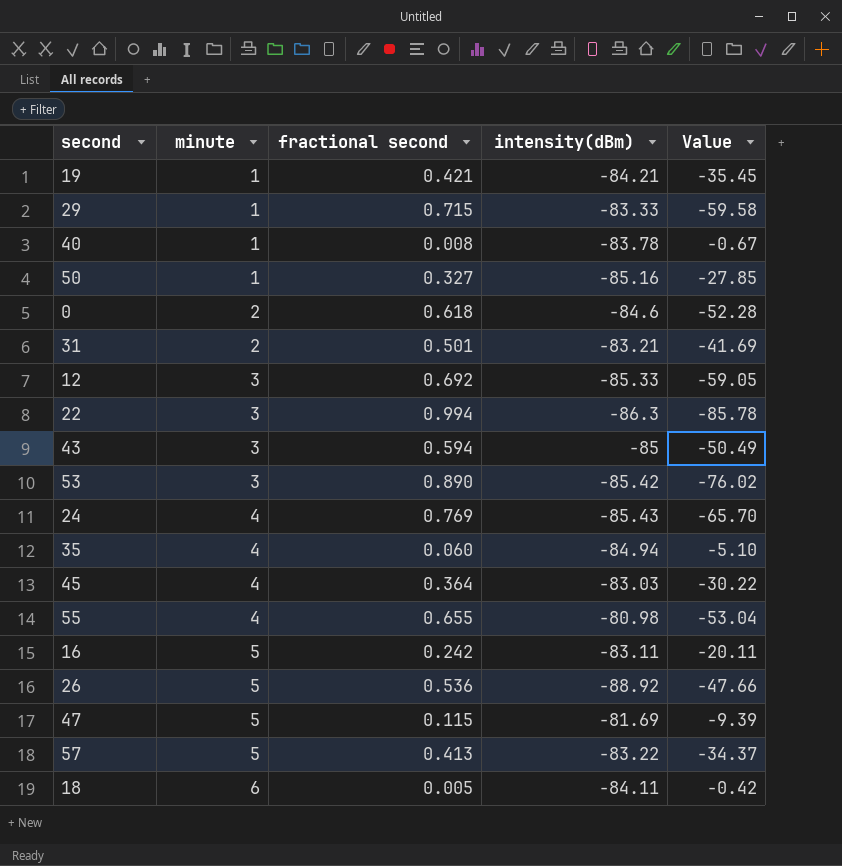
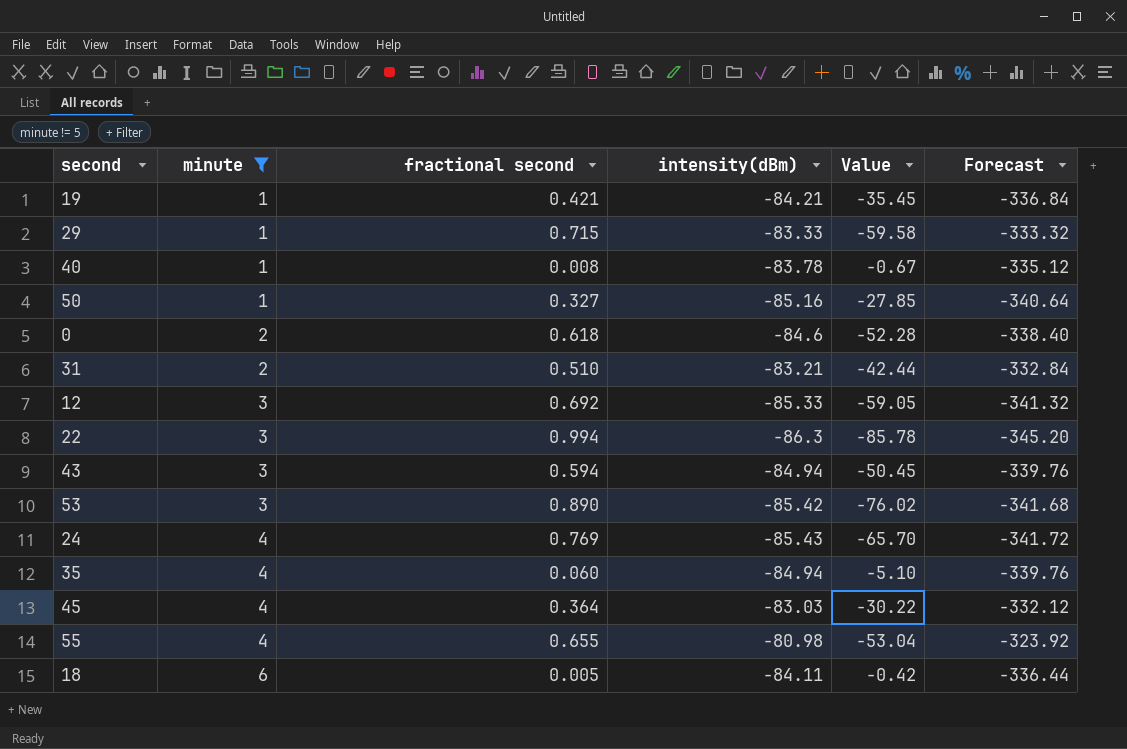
filter: none -> minute != 5
column Forecast | formula: none -> [intensity(dBm)] * 4
31 | fractional second: 0.501 -> 0.510
31 | Value: -41.69 -> -42.44
43 | intensity(dBm): -85 -> -84.94
43 | Value: -50.49 -> -50.45

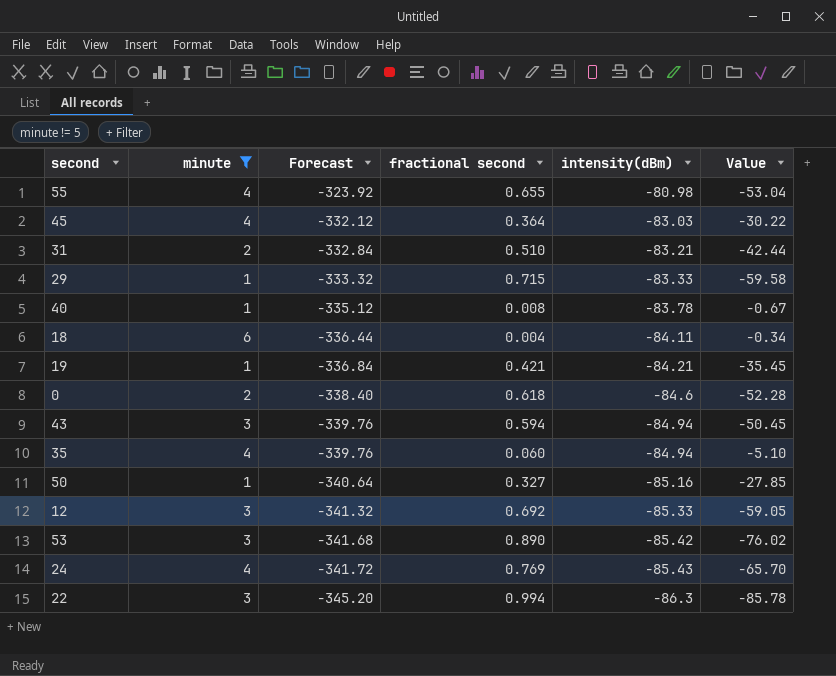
row order: minute ascending -> Forecast descending
column Forecast | position: 6 -> 3
18 | fractional second: 0.005 -> 0.004
18 | Value: -0.42 -> -0.34

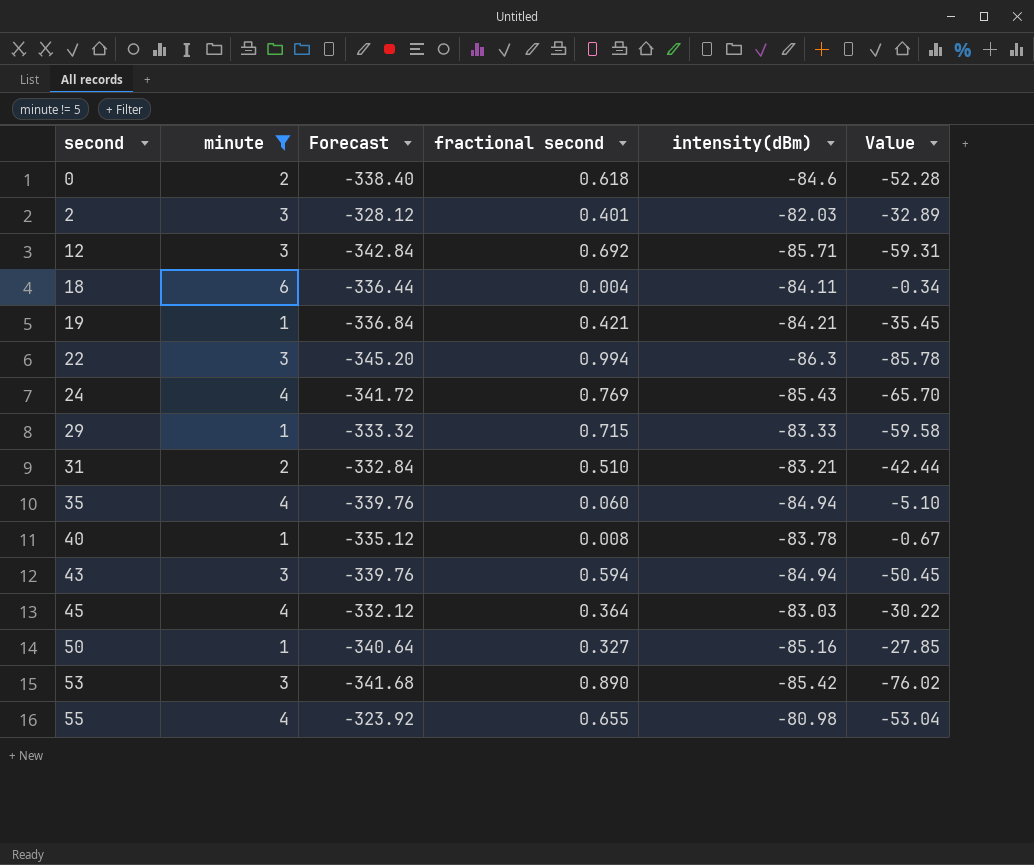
row order: Forecast descending -> second ascending
row 2: none -> 3 | -328.12 | 0.401 | -82.03 | -32.89
12 | Forecast: -341.32 -> -342.84
12 | intensity(dBm): -85.33 -> -85.71
12 | Value: -59.05 -> -59.31

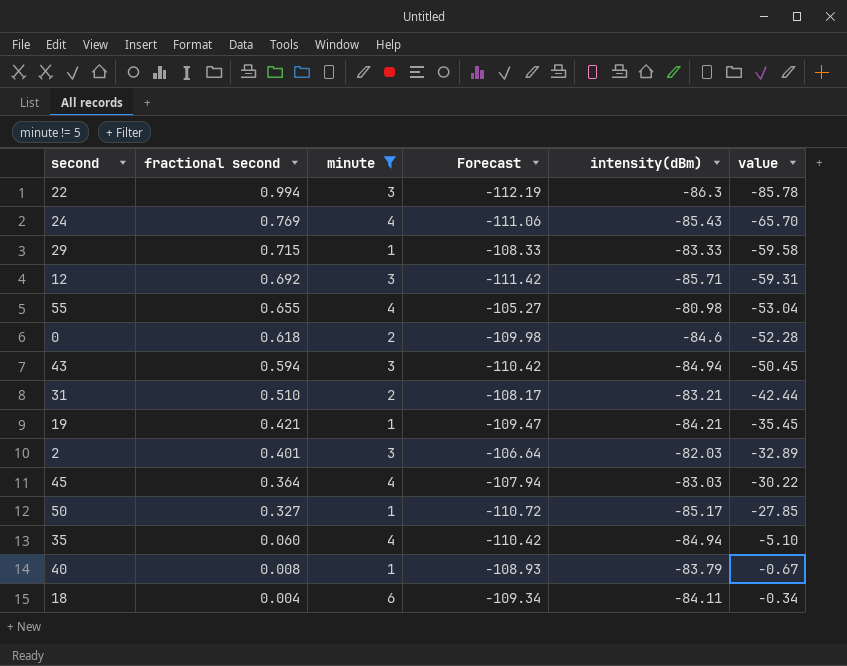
row order: second ascending -> fractional second descending
column fractional second | position: 4 -> 2
column Forecast | formula: [intensity(dBm)] * 4 -> [intensity(dBm)] * 1.3
column name: Value -> value
row 53: 3 | -341.68 | 0.890 | -85.42 | -76.02 -> none
50 | intensity(dBm): -85.16 -> -85.17
40 | intensity(dBm): -83.78 -> -83.79

